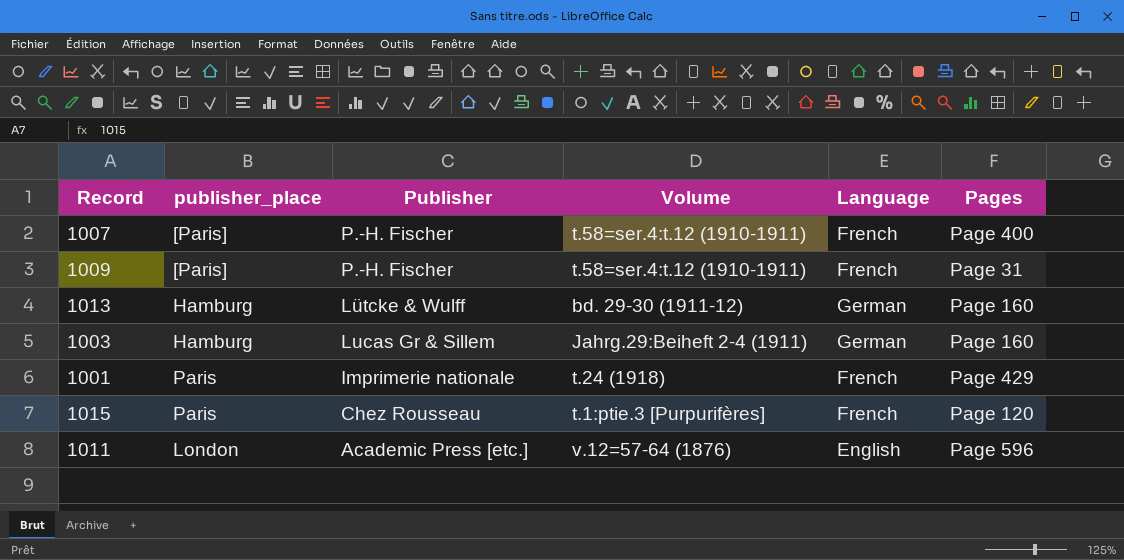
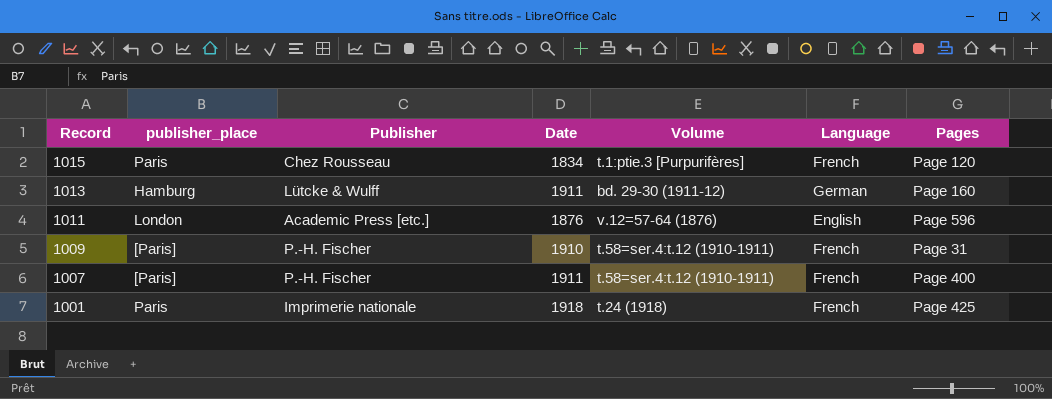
row order: Publisher descending -> Record descending
column Date | position: none -> 4
row 1003: Hamburg | Lucas Gr & Sillem | Jahrg.29:Beiheft 2-4 (1911) | German | Page 160 -> none
1001 | Pages: Page 429 -> Page 425

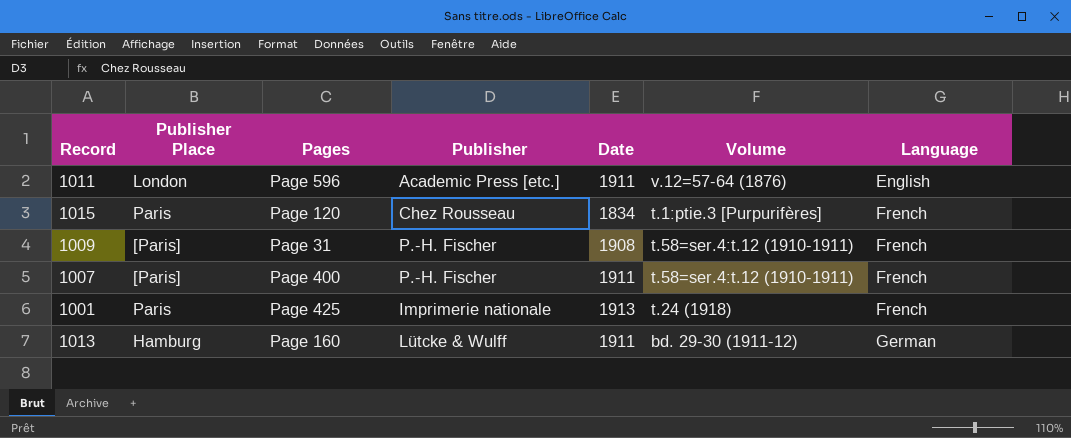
row order: Record descending -> Language ascending
column name: publisher_place -> Publisher Place
column Pages | position: 7 -> 3
1011 | Date: 1876 -> 1911
1009 | Date: 1910 -> 1908
1001 | Date: 1918 -> 1913

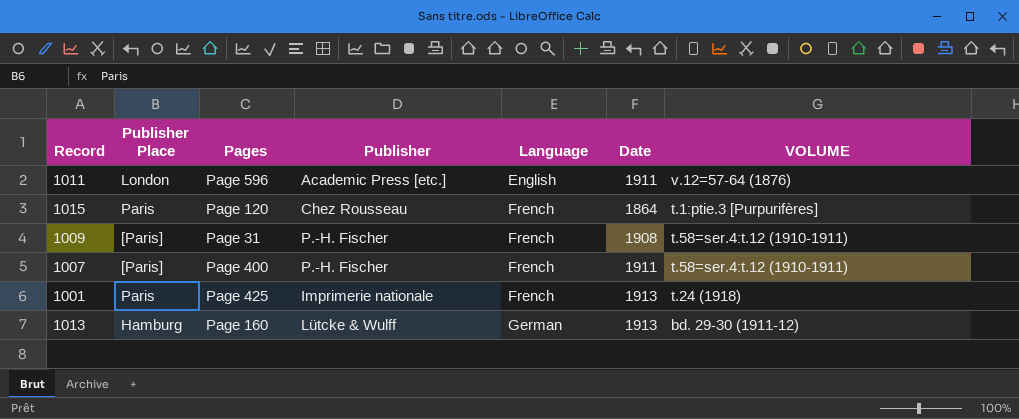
column Language | position: 7 -> 5
column name: Volume -> VOLUME
1015 | Date: 1834 -> 1864
1013 | Date: 1911 -> 1913

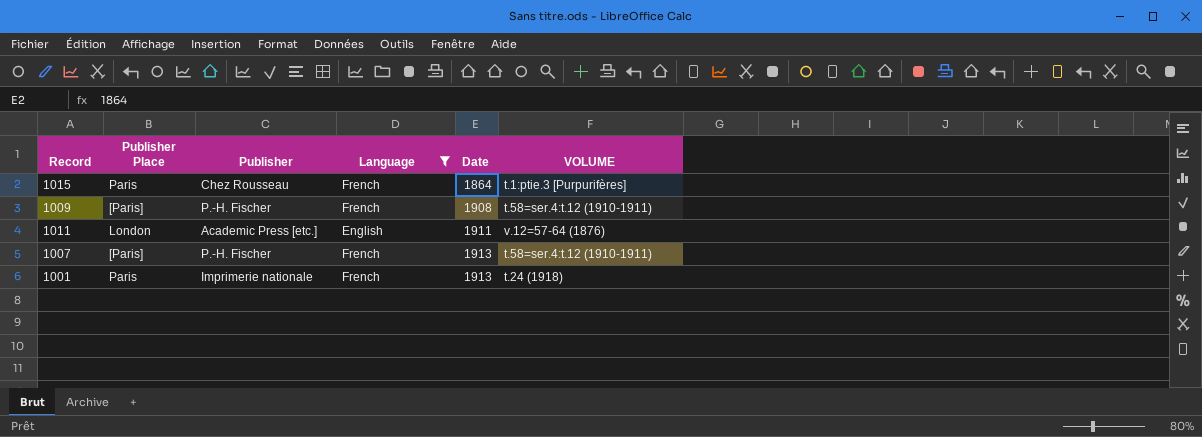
filter: none -> Language != German
row order: Language ascending -> Date ascending
column Pages | position: 3 -> none
1007 | Date: 1911 -> 1913

